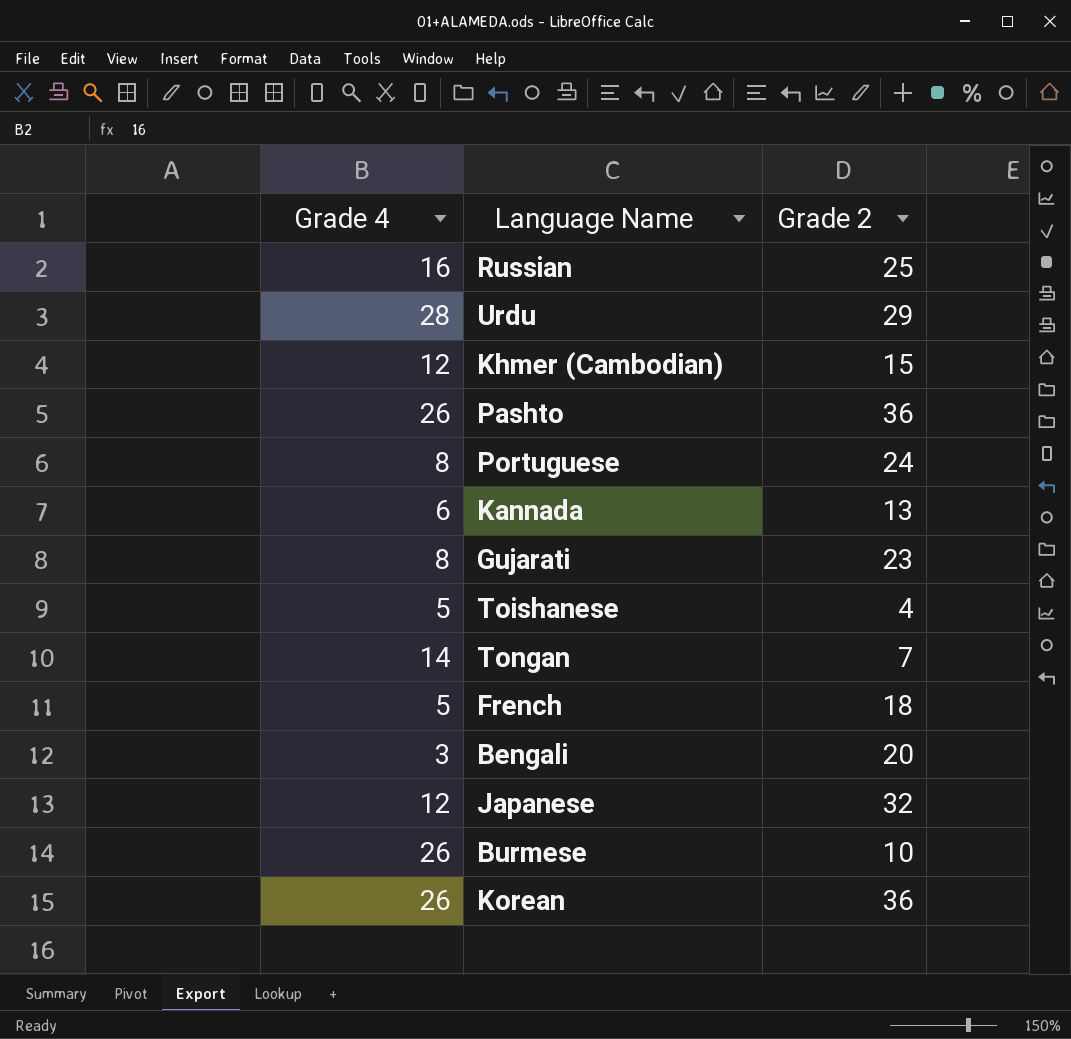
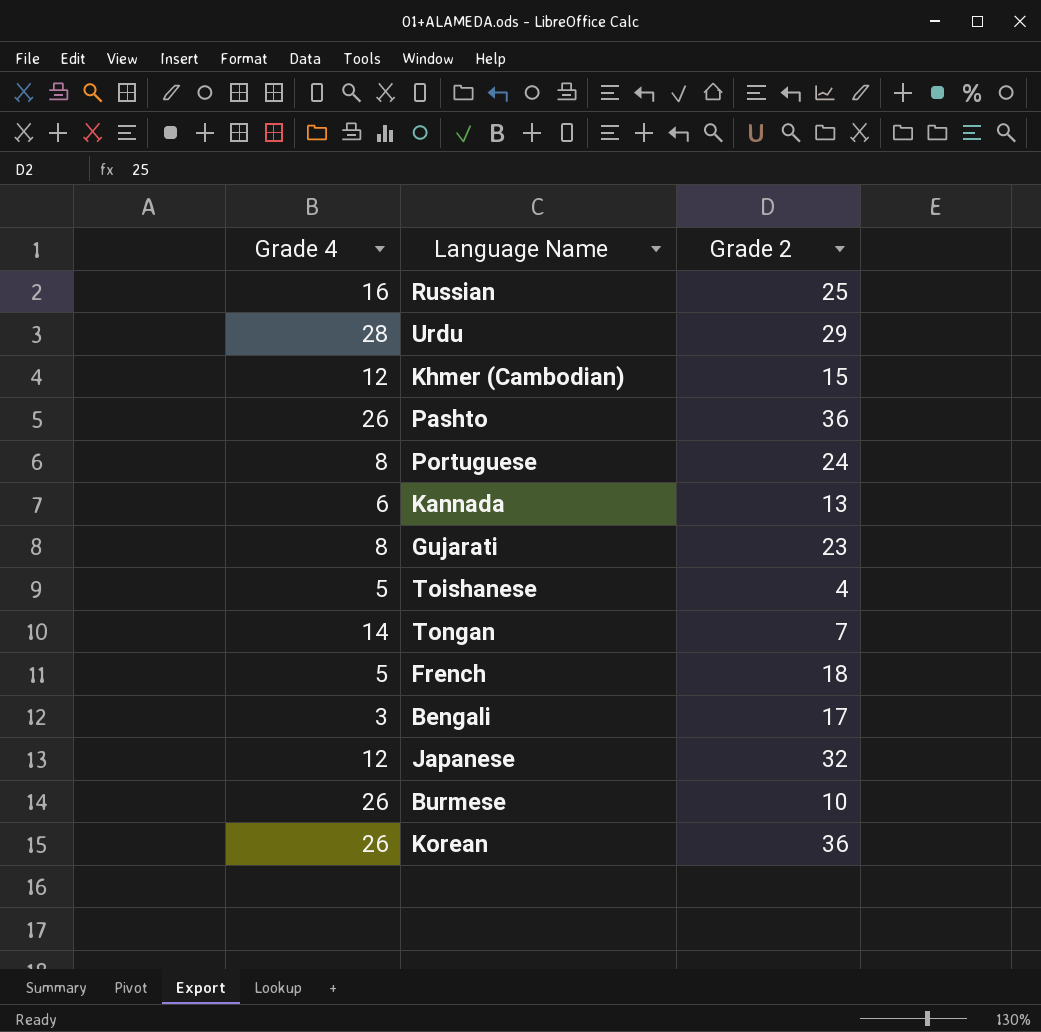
Bengali | Grade 2: 20 -> 17

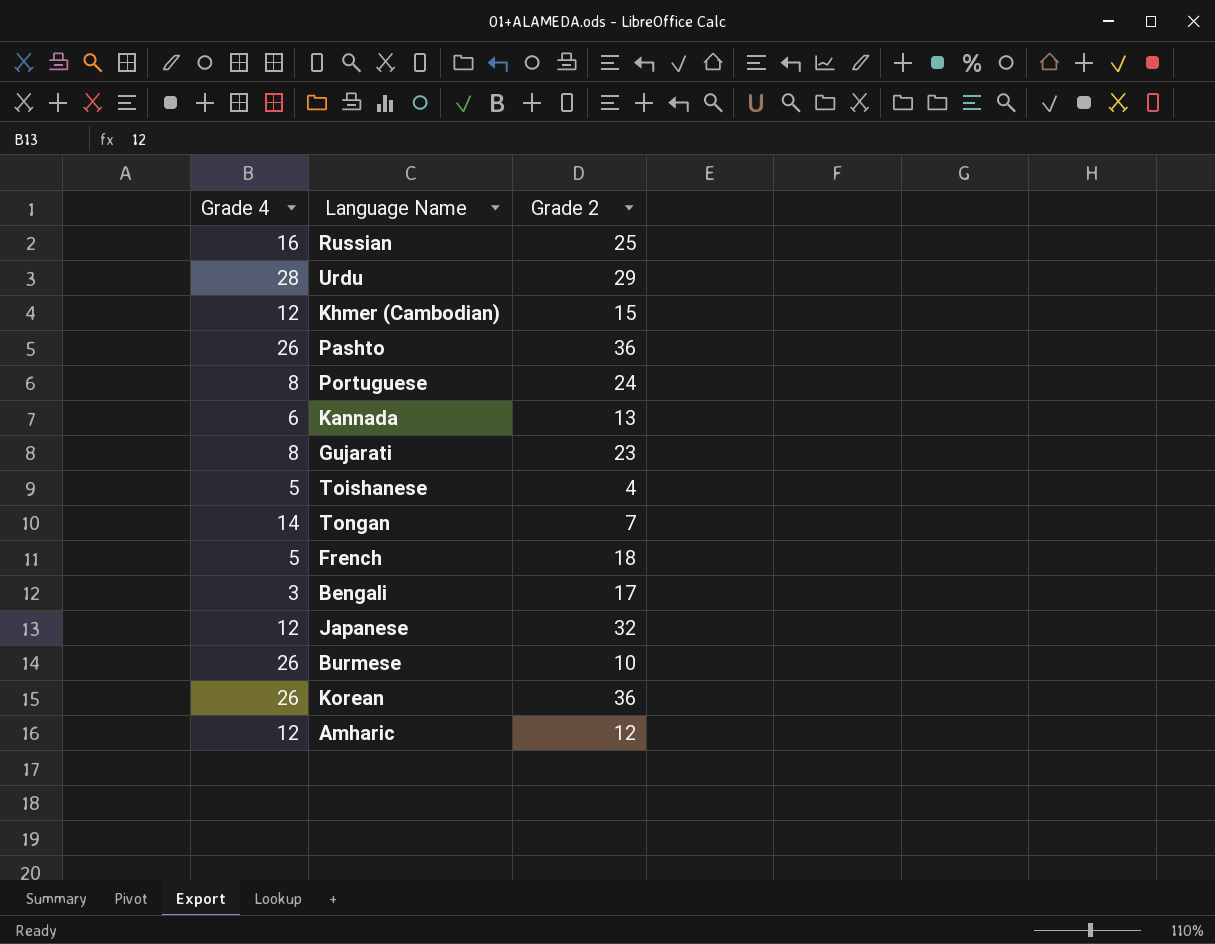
row Amharic: none -> 12 | 12

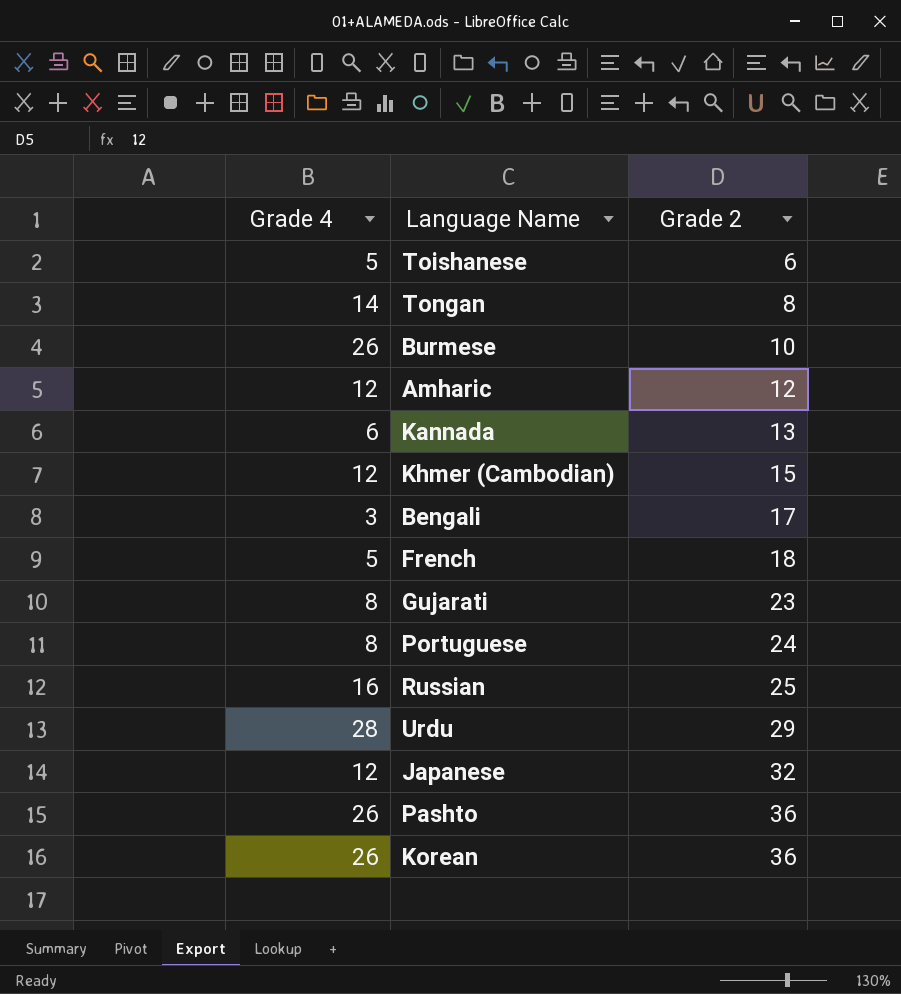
row order: none -> Grade 2 ascending
Toishanese | Grade 2: 4 -> 6
Tongan | Grade 2: 7 -> 8

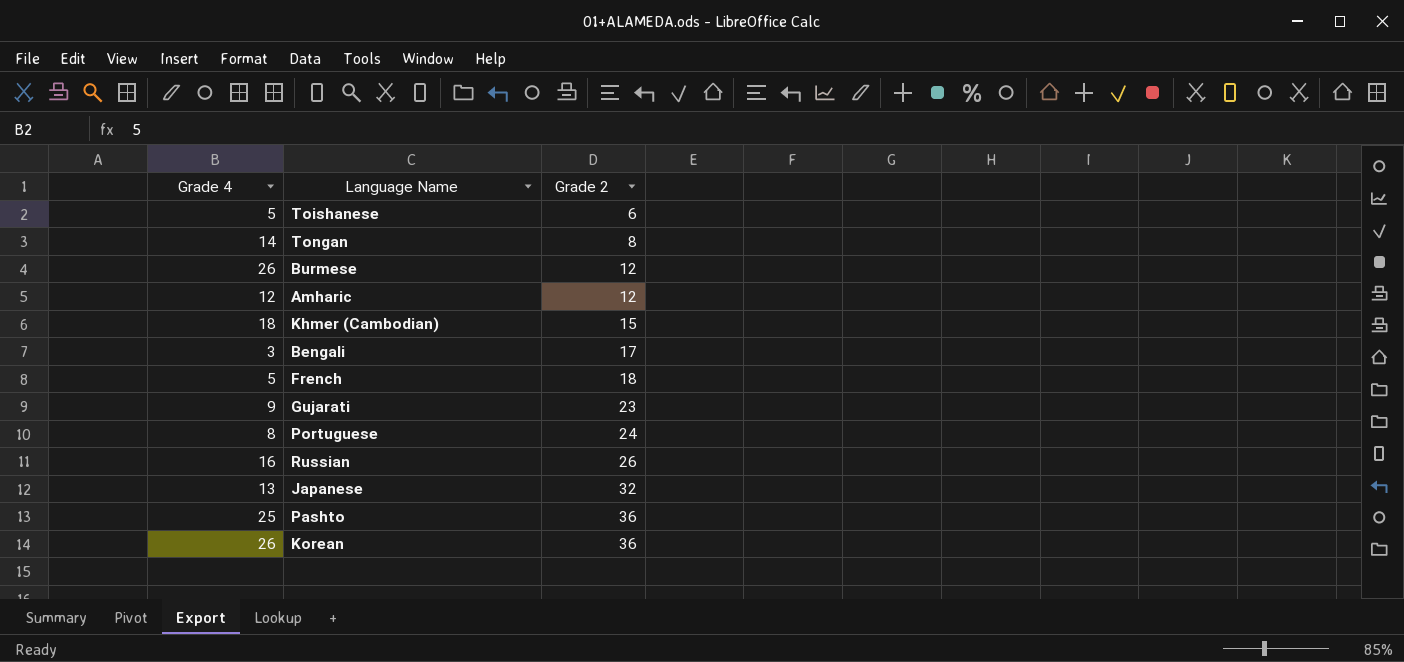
row Kannada: 6 | 13 -> none
row Urdu: 28 | 29 -> none
Burmese | Grade 2: 10 -> 12
Khmer (Cambodian) | Grade 4: 12 -> 18
Gujarati | Grade 4: 8 -> 9
Russian | Grade 2: 25 -> 26
Japanese | Grade 4: 12 -> 13
Pashto | Grade 4: 26 -> 25

